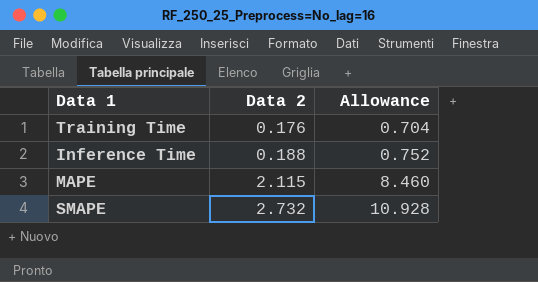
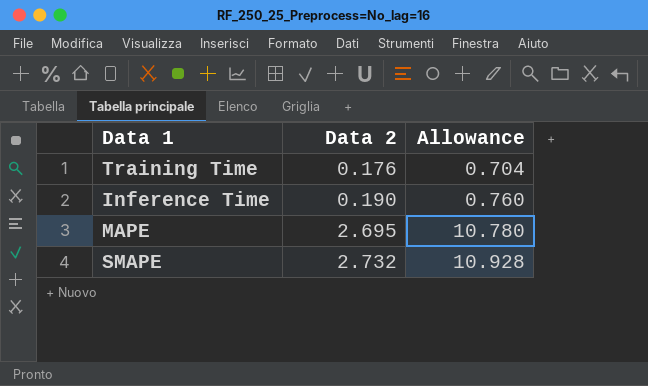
Inference Time | Data 2: 0.188 -> 0.190
Inference Time | Allowance: 0.752 -> 0.760
MAPE | Data 2: 2.115 -> 2.695
MAPE | Allowance: 8.460 -> 10.780

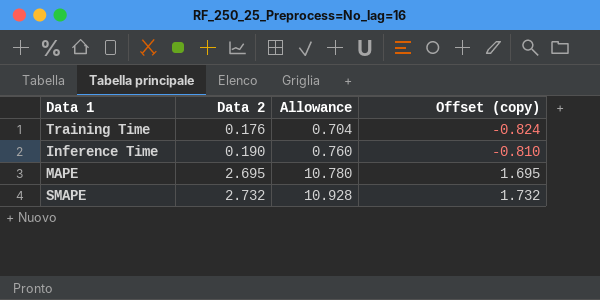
column Offset (copy) | formula: none -> [Data 2] - 1

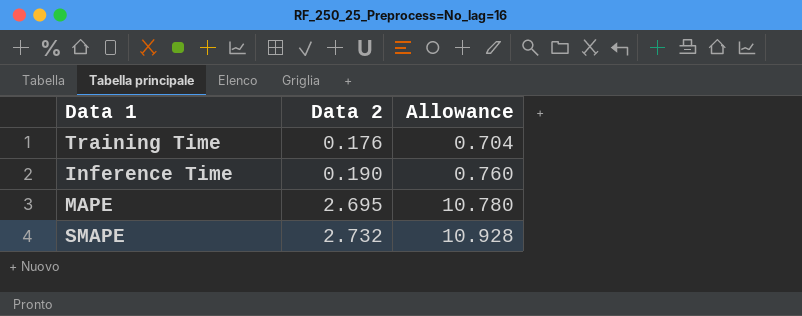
column Offset (copy) | formula: [Data 2] - 1 -> none

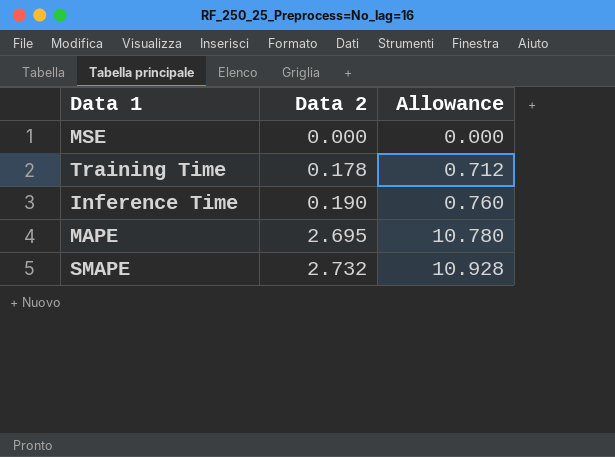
row MSE: none -> 0.000 | 0.000
Training Time | Data 2: 0.176 -> 0.178
Training Time | Allowance: 0.704 -> 0.712

